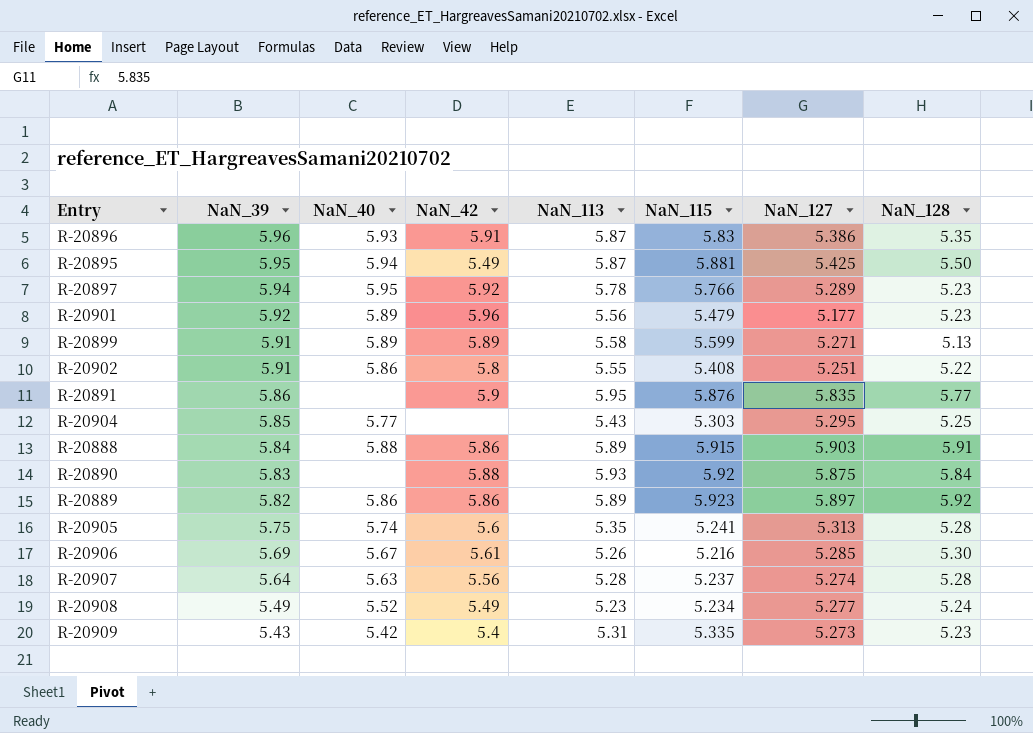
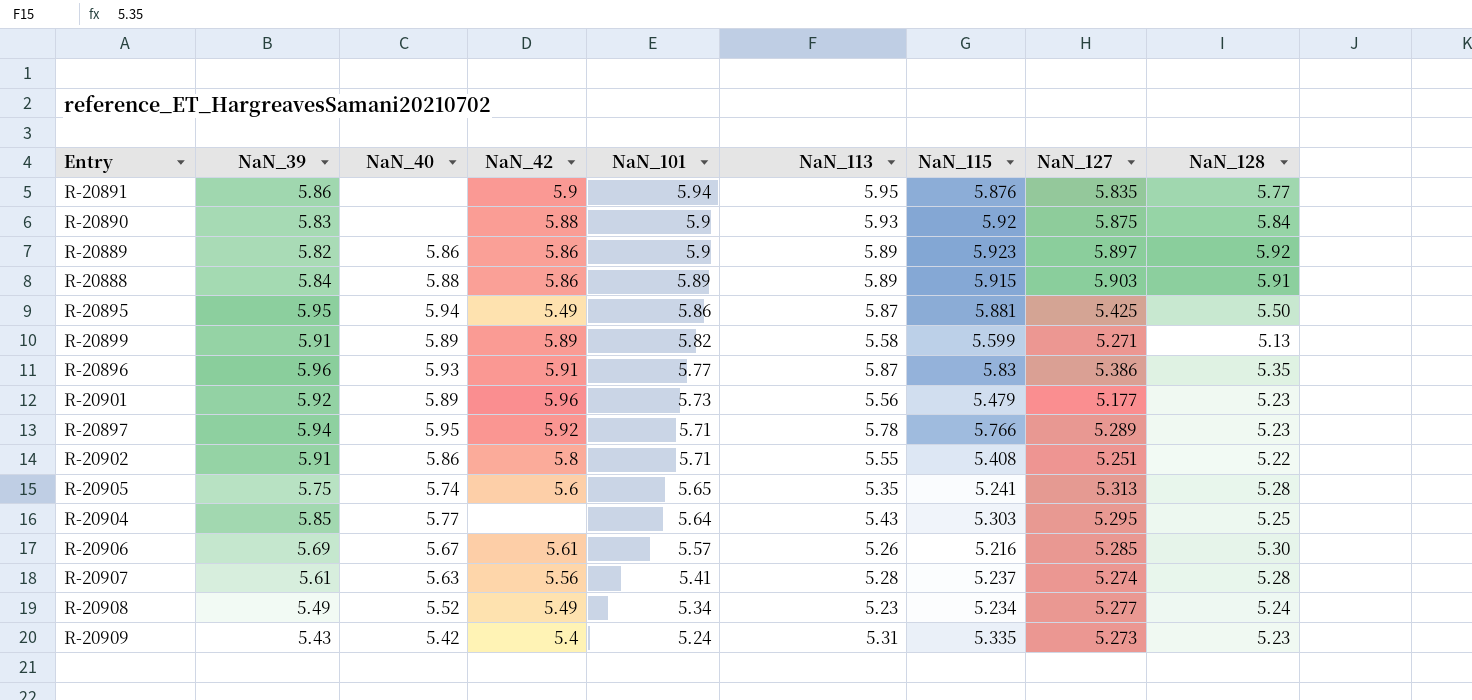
row order: NaN_39 descending -> NaN_101 descending
column NaN_101 | position: none -> 5
R-20907 | NaN_39: 5.64 -> 5.61

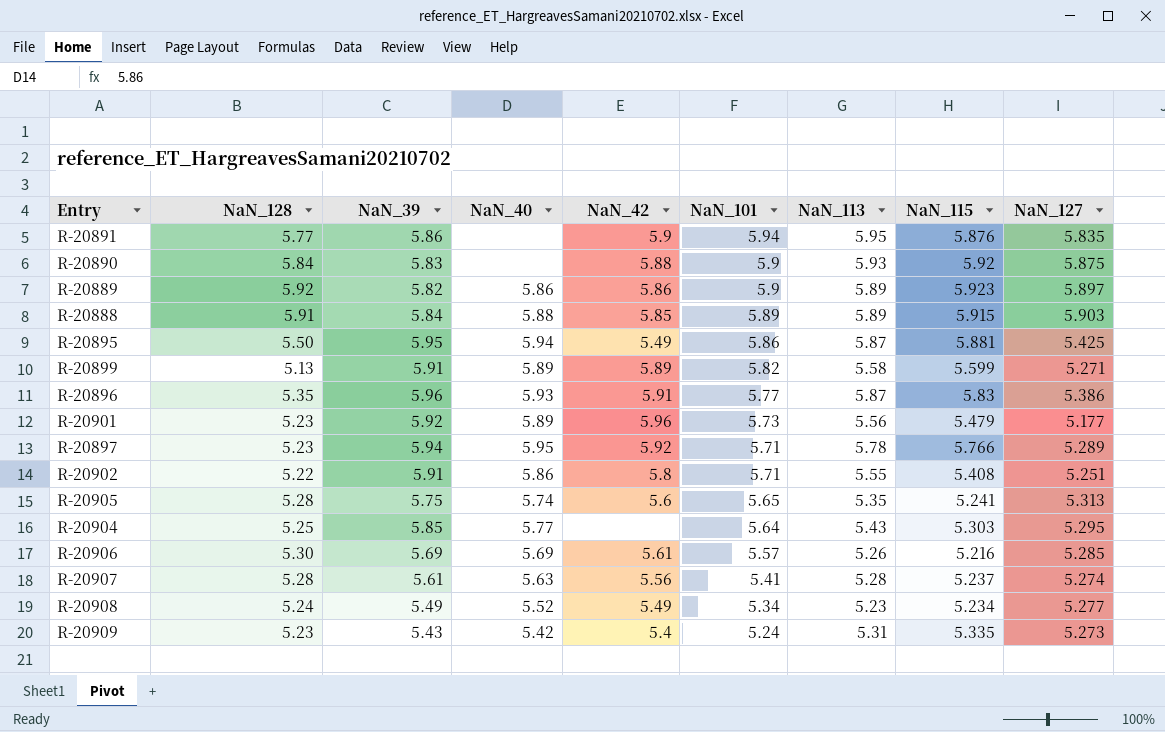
column NaN_128 | position: 9 -> 2
R-20888 | NaN_42: 5.86 -> 5.85
R-20906 | NaN_40: 5.67 -> 5.69

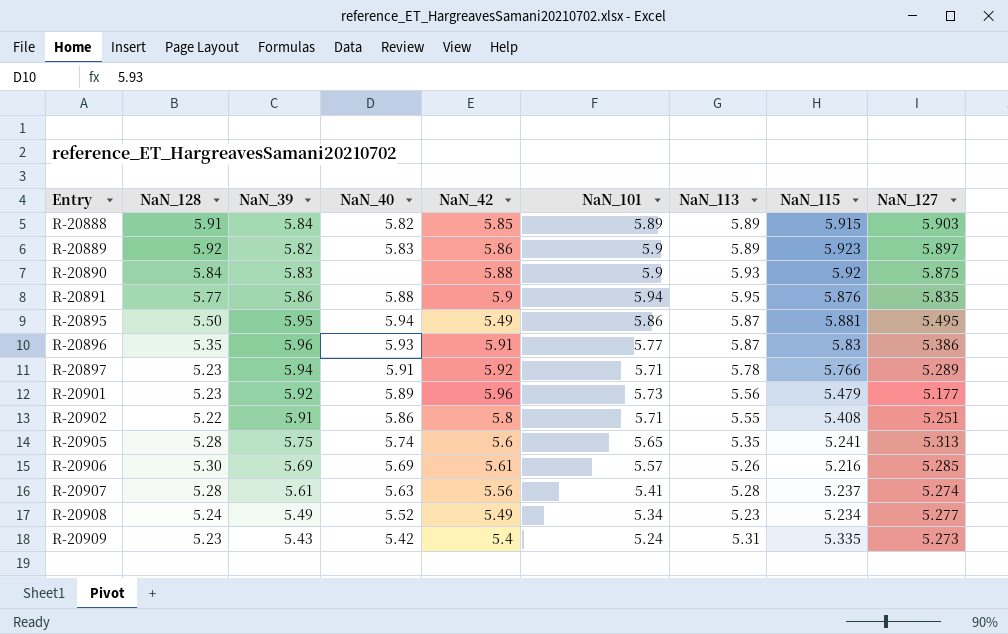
row order: NaN_101 descending -> Entry ascending
row R-20899: 5.13 | 5.91 | 5.89 | 5.89 | 5.82 | 5.58 | 5.599 | 5.271 -> none
row R-20904: 5.25 | 5.85 | 5.77 | none | 5.64 | 5.43 | 5.303 | 5.295 -> none
R-20888 | NaN_40: 5.88 -> 5.82
R-20889 | NaN_40: 5.86 -> 5.83
R-20891 | NaN_40: none -> 5.88
R-20895 | NaN_127: 5.425 -> 5.495
R-20897 | NaN_40: 5.95 -> 5.91

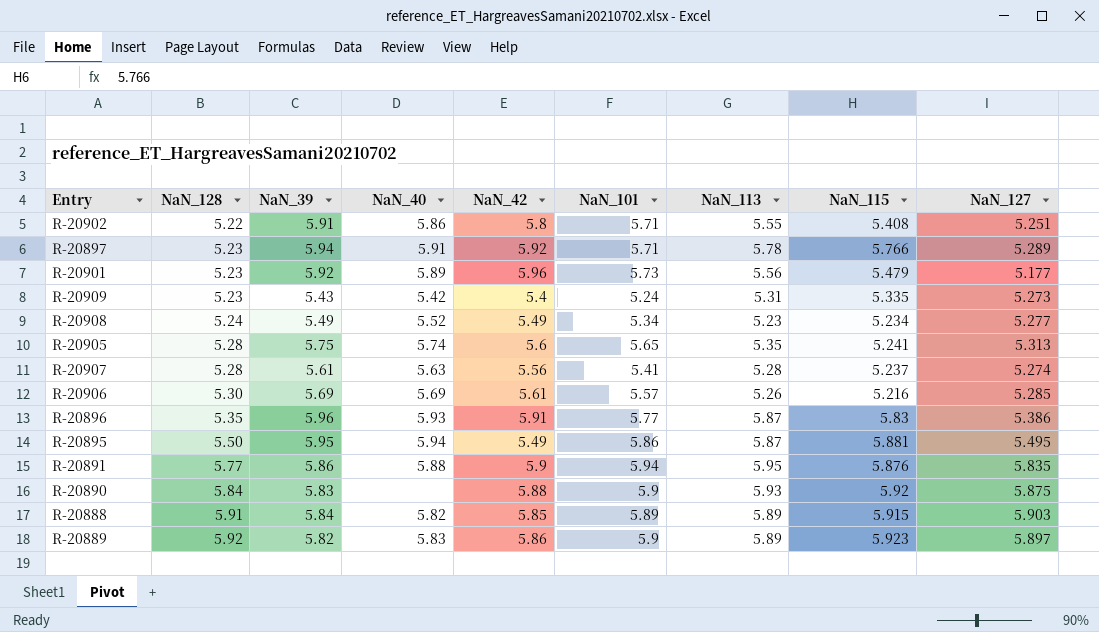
row order: Entry ascending -> NaN_128 ascending

